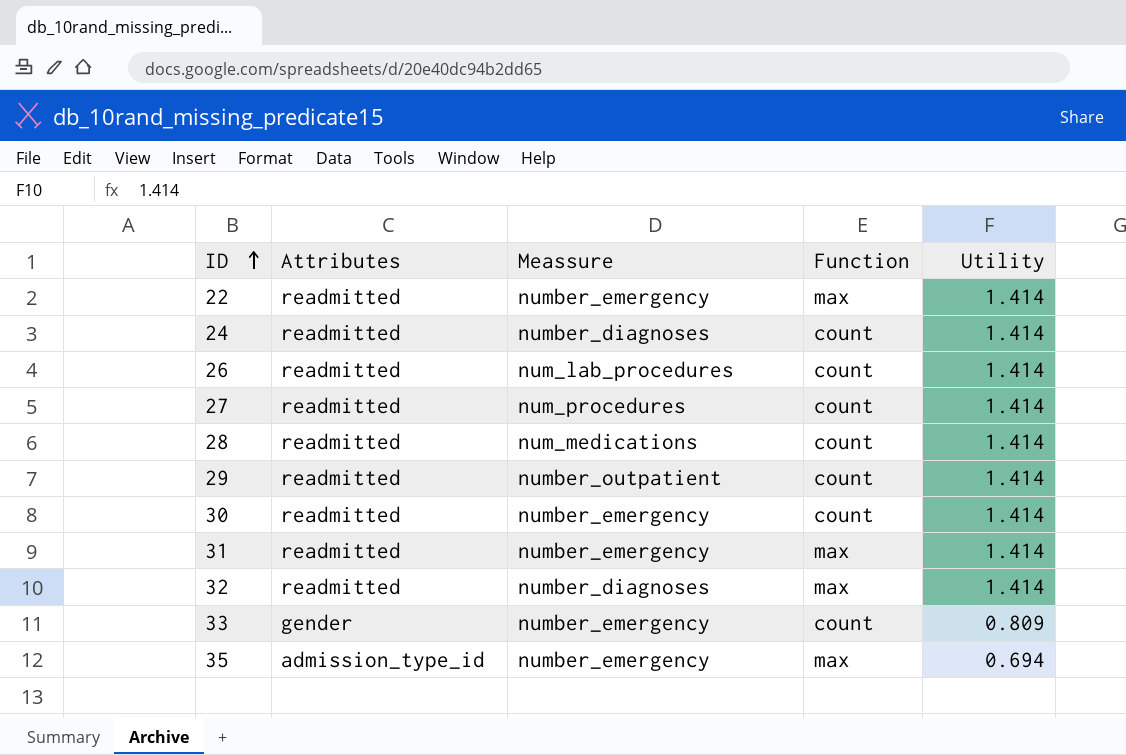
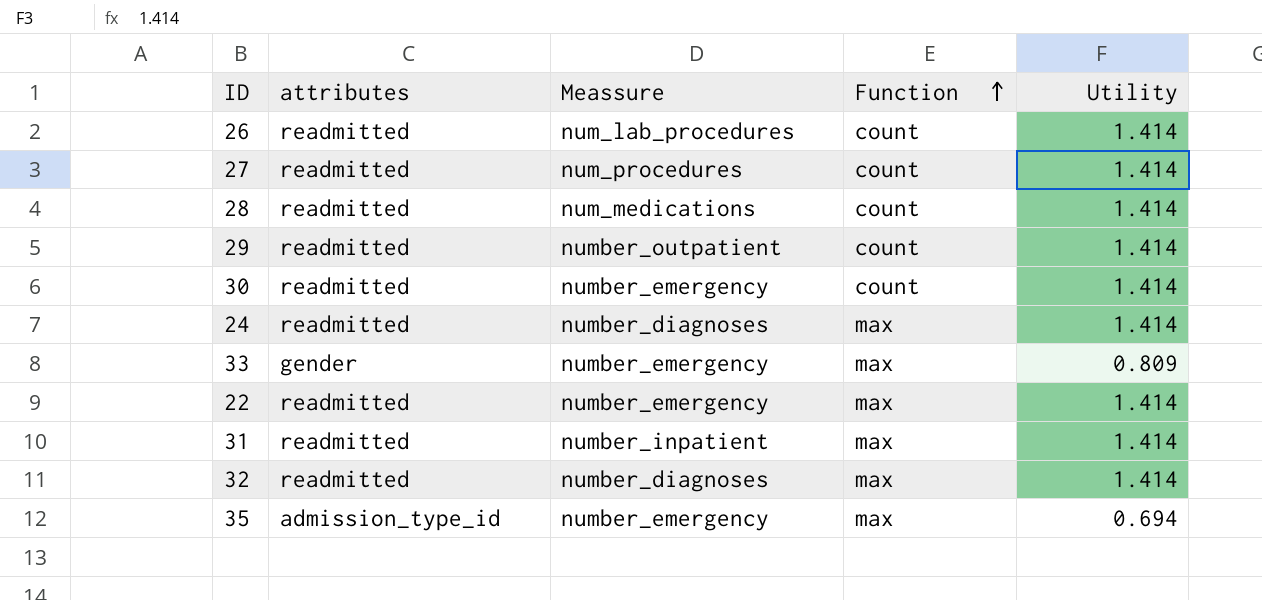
row order: ID ascending -> Function ascending
column name: Attributes -> attributes
24 | Function: count -> max
33 | Function: count -> max
31 | Meassure: number_emergency -> number_inpatient

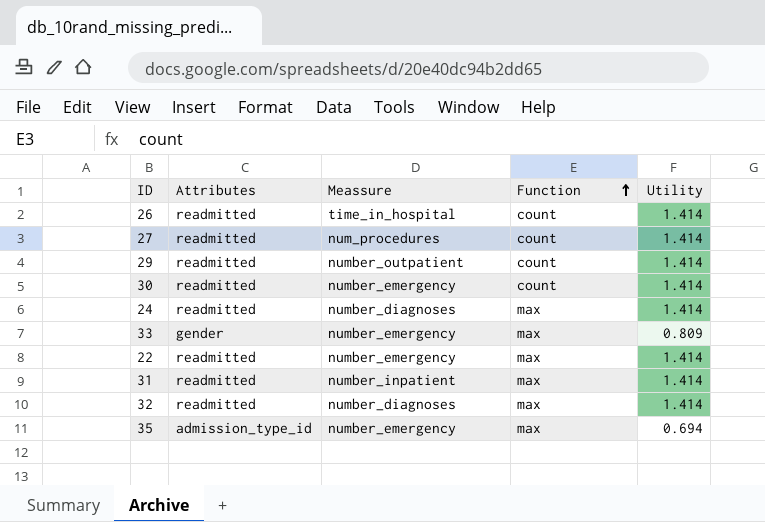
column name: attributes -> Attributes
row 28: readmitted | num_medications | count | 1.414 -> none
26 | Meassure: num_lab_procedures -> time_in_hospital

